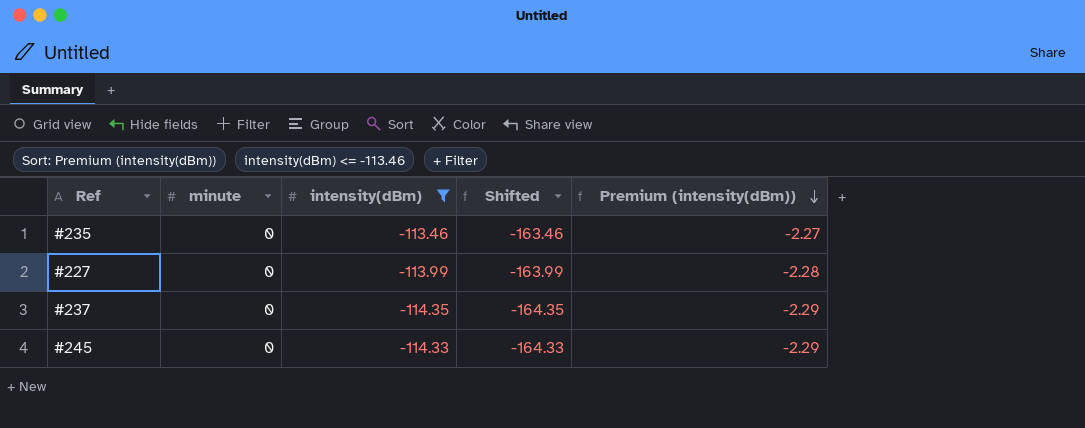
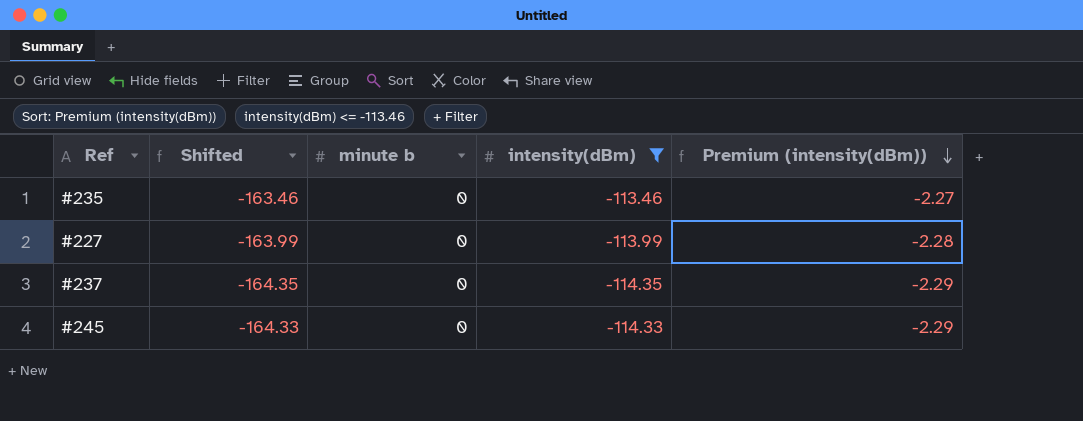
column Shifted | position: 4 -> 2
column name: minute -> minute b

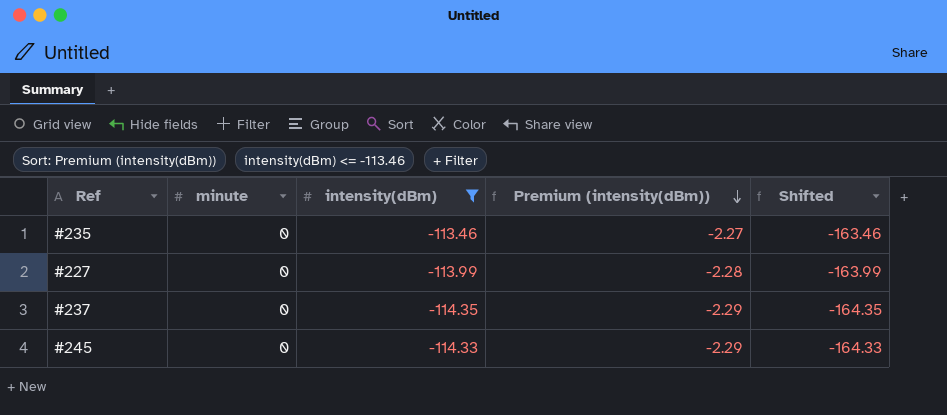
column name: minute b -> minute
column Shifted | position: 2 -> 5

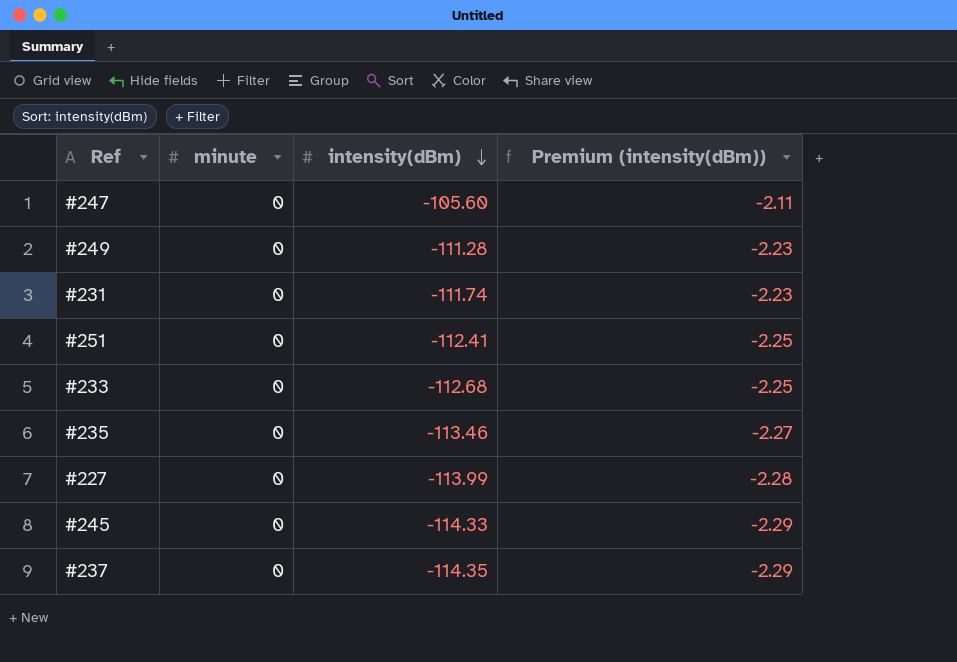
filter: intensity(dBm) <= -113.46 -> none
row order: Premium (intensity(dBm)) descending -> intensity(dBm) descending
column Shifted | formula: [intensity(dBm)] - 50 -> none

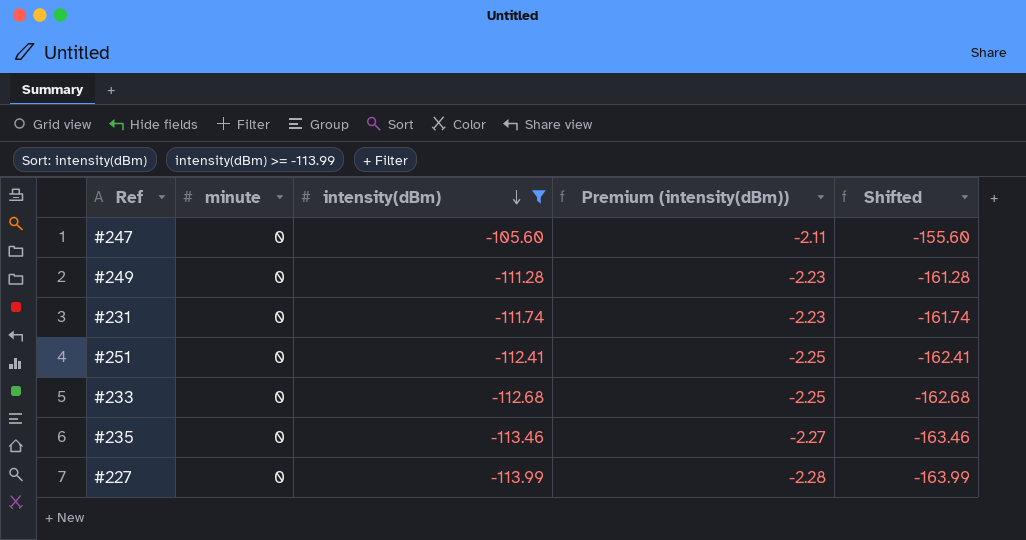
filter: none -> intensity(dBm) >= -113.99
column Shifted | formula: none -> [intensity(dBm)] - 50

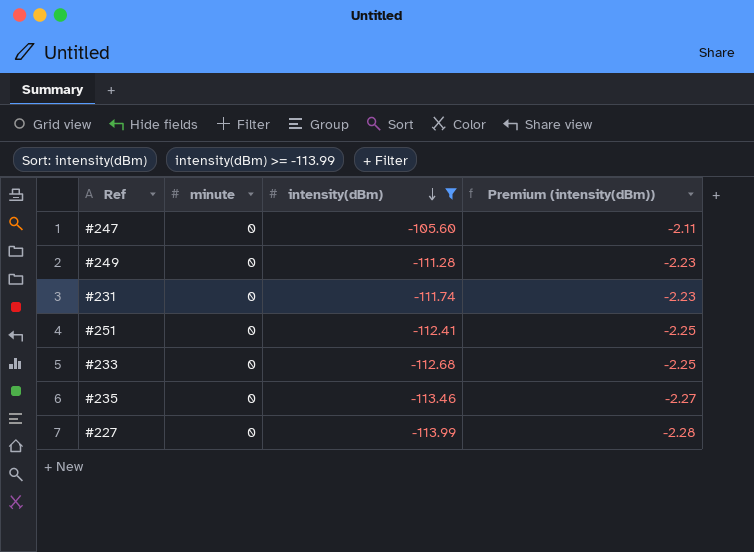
column Shifted | formula: [intensity(dBm)] - 50 -> none

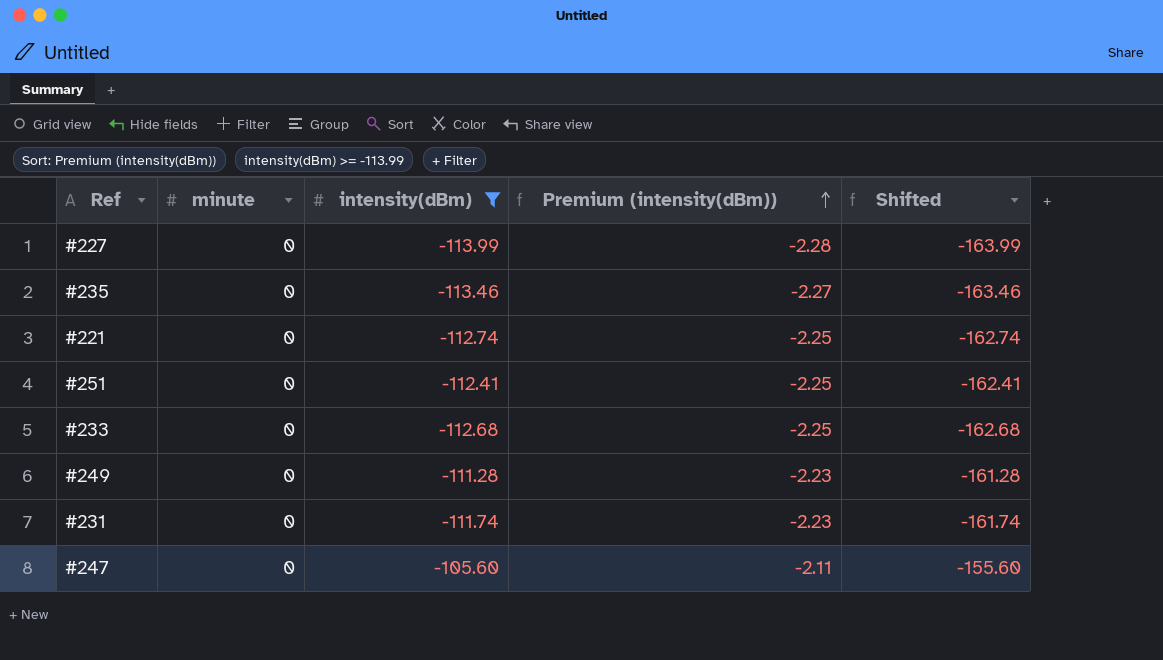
row order: intensity(dBm) descending -> Premium (intensity(dBm)) ascending
column Shifted | formula: none -> [intensity(dBm)] - 50
row #221: none -> 0 | -112.74 | -2.25 | -162.74

